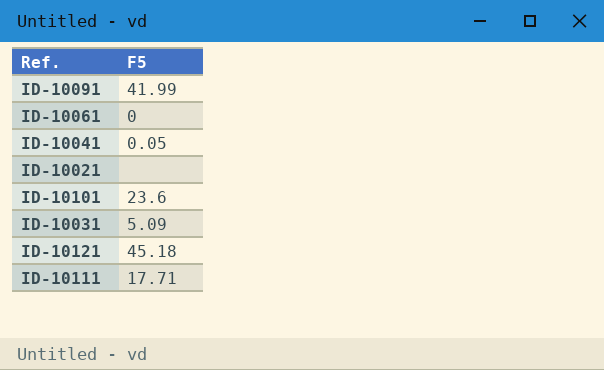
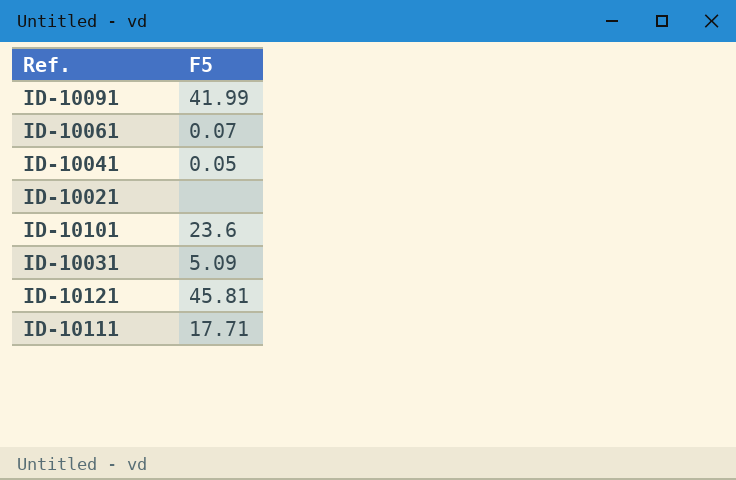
ID-10061 | F5: 0 -> 0.07
ID-10121 | F5: 45.18 -> 45.81

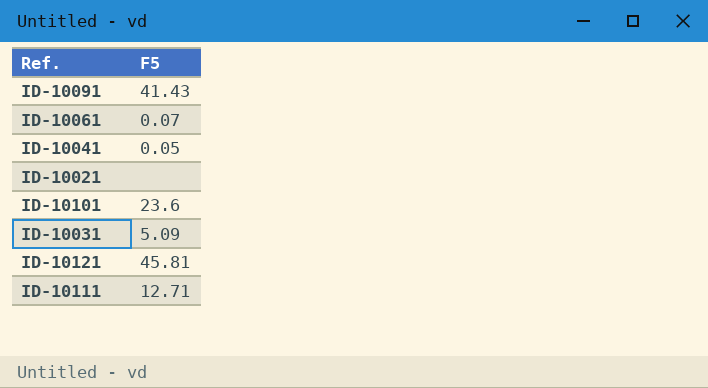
ID-10091 | F5: 41.99 -> 41.43
ID-10111 | F5: 17.71 -> 12.71

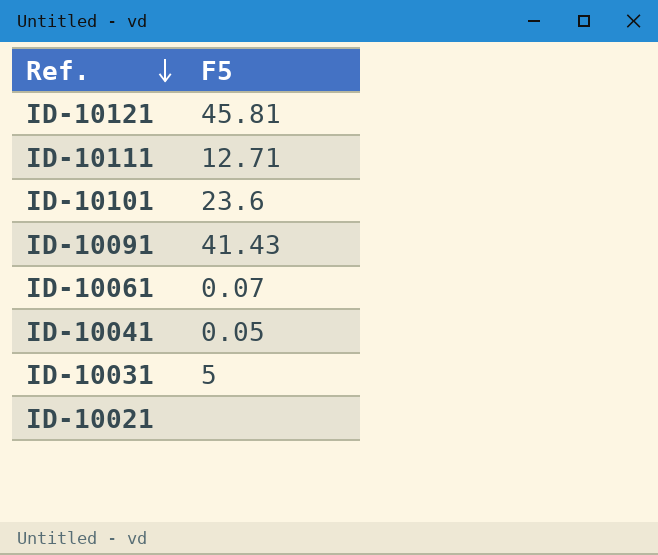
row order: none -> Ref. descending
ID-10031 | F5: 5.09 -> 5

